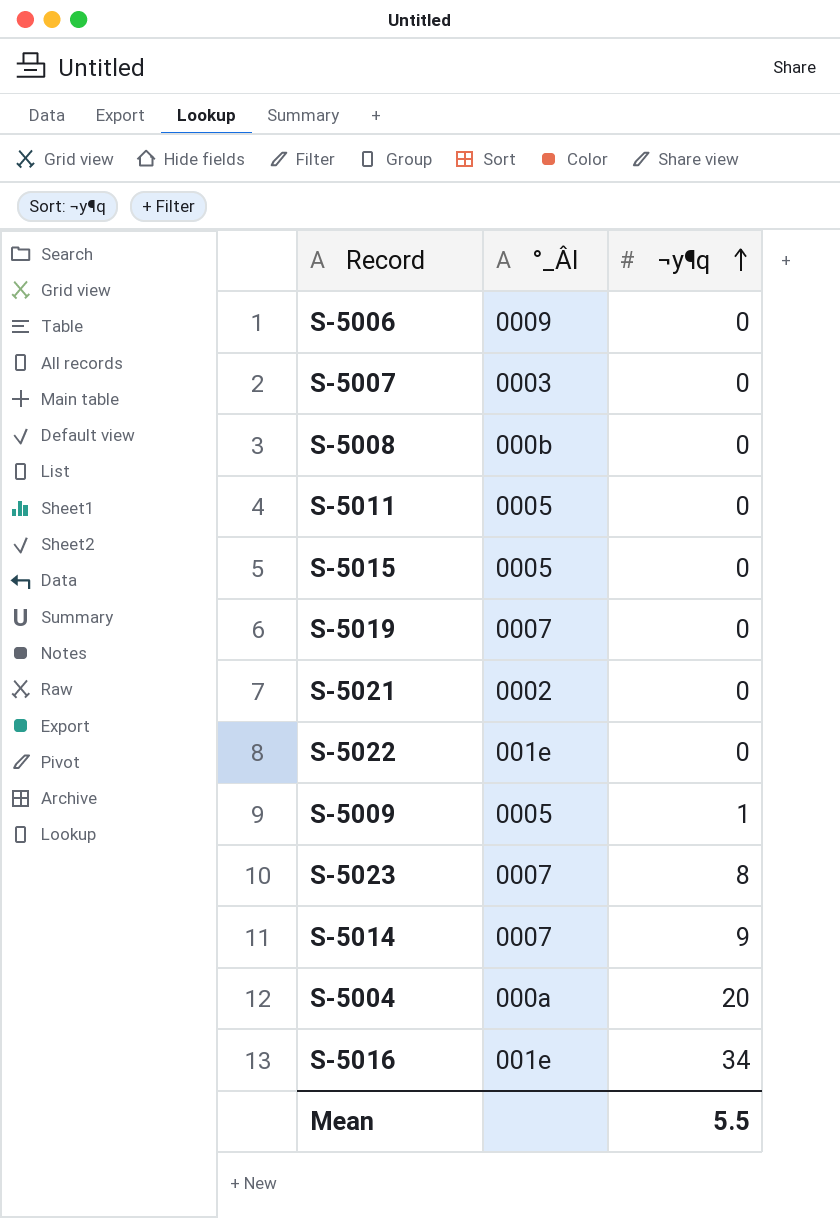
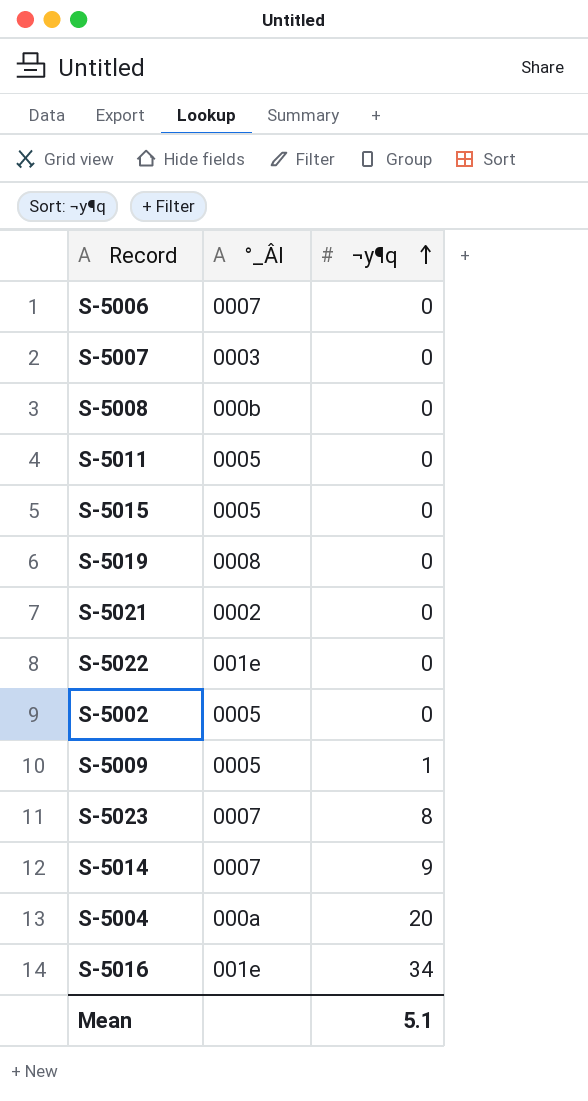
S-5006 | °_ÂI: 0009 -> 0007
S-5019 | °_ÂI: 0007 -> 0008
row S-5002: none -> 0005 | 0
Mean | ¬y¶q: 5.5 -> 5.1

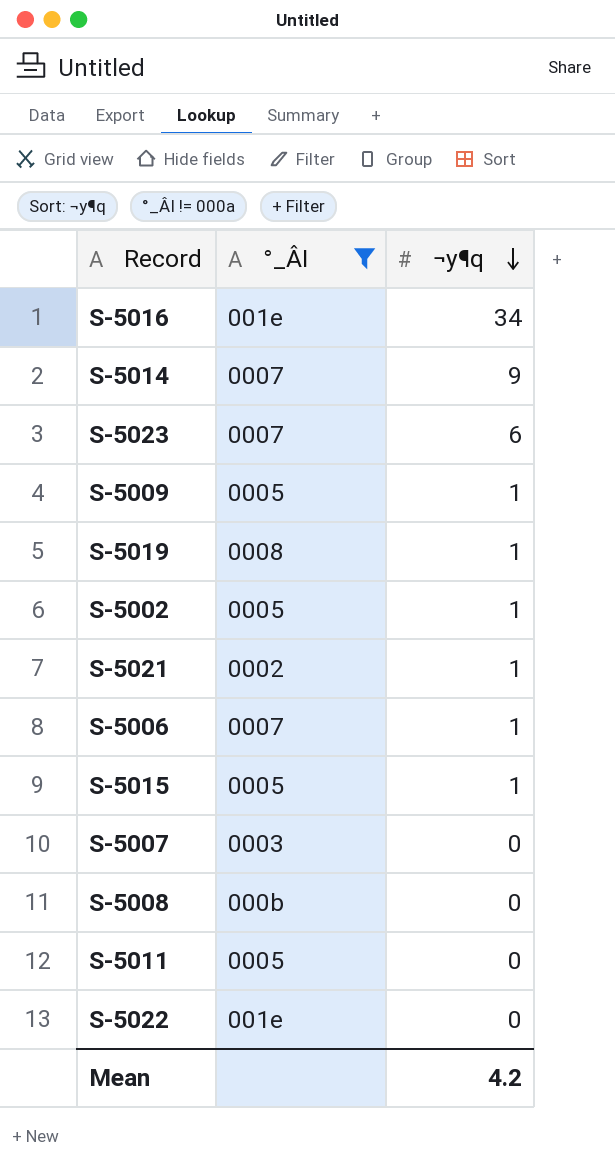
filter: none -> °_ÂI != 000a
row order: ¬y¶q ascending -> ¬y¶q descending
S-5023 | ¬y¶q: 8 -> 6
S-5019 | ¬y¶q: 0 -> 1
S-5002 | ¬y¶q: 0 -> 1
S-5021 | ¬y¶q: 0 -> 1
S-5006 | ¬y¶q: 0 -> 1
S-5015 | ¬y¶q: 0 -> 1
Mean | ¬y¶q: 5.1 -> 4.2

